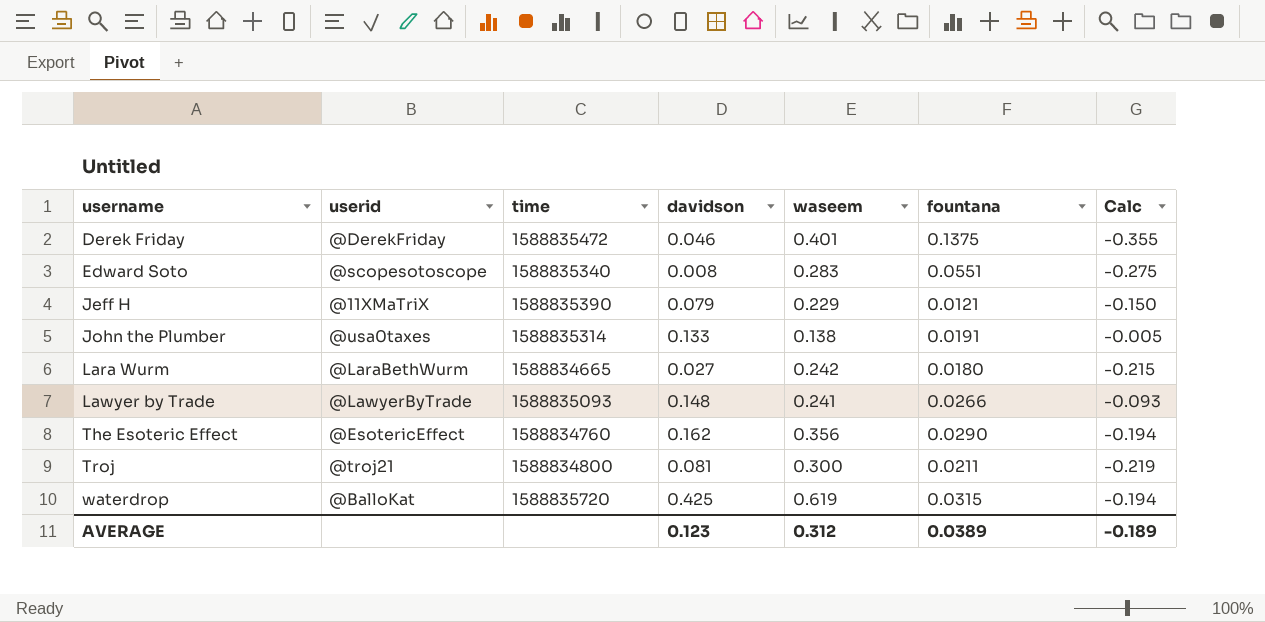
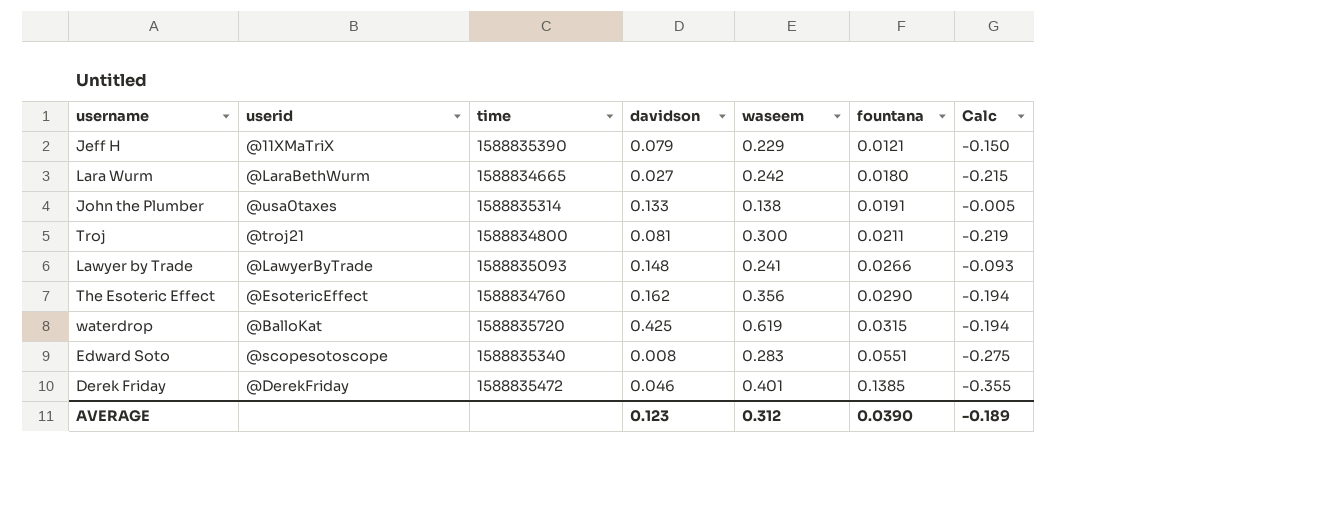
row order: username ascending -> fountana ascending
Derek Friday | fountana: 0.1375 -> 0.1385
AVERAGE | fountana: 0.0389 -> 0.0390

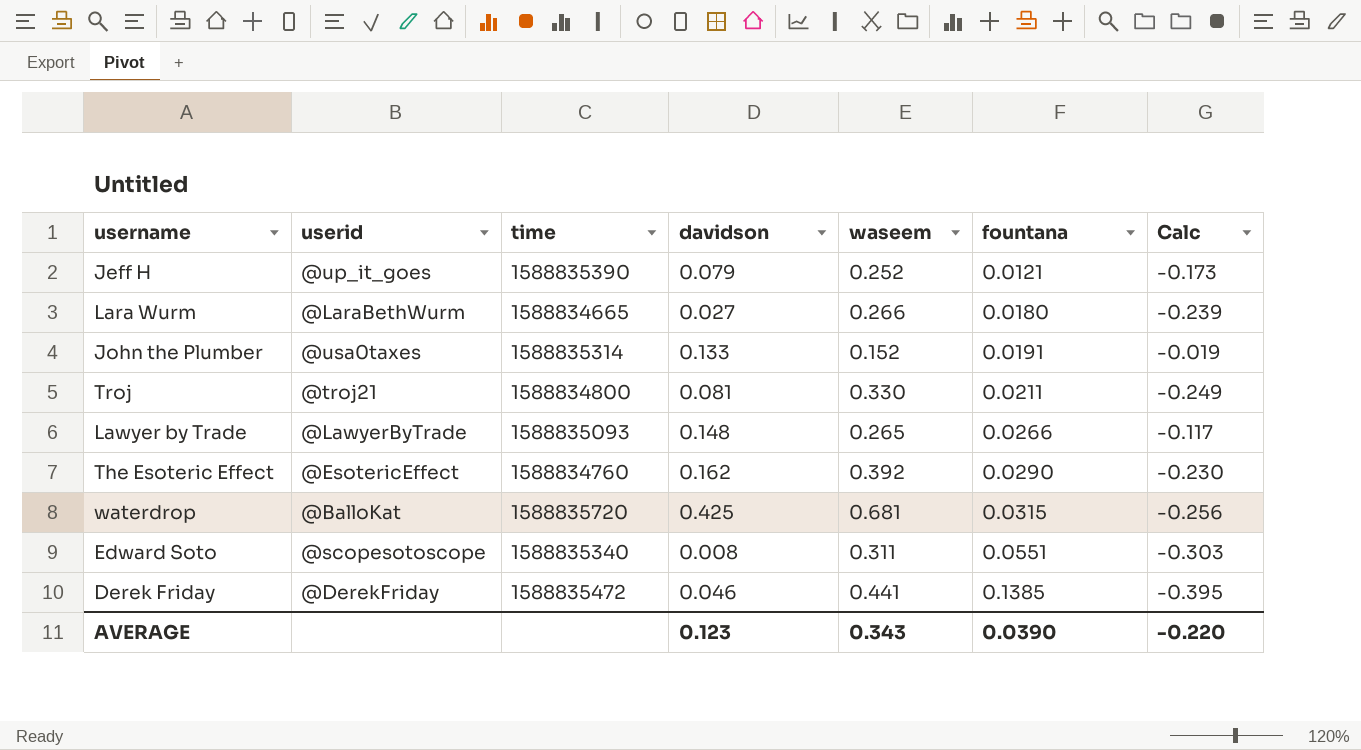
Jeff H | userid: @11XMaTriX -> @up_it_goes
Jeff H | waseem: 0.229 -> 0.252
Jeff H | Calc: -0.150 -> -0.173
Lara Wurm | waseem: 0.242 -> 0.266
Lara Wurm | Calc: -0.215 -> -0.239
John the Plumber | waseem: 0.138 -> 0.152
John the Plumber | Calc: -0.005 -> -0.019
Troj | waseem: 0.300 -> 0.330
Troj | Calc: -0.219 -> -0.249
Lawyer by Trade | waseem: 0.241 -> 0.265
Lawyer by Trade | Calc: -0.093 -> -0.117
The Esoteric Effect | waseem: 0.356 -> 0.392
The Esoteric Effect | Calc: -0.194 -> -0.230
waterdrop | waseem: 0.619 -> 0.681
waterdrop | Calc: -0.194 -> -0.256
Edward Soto | waseem: 0.283 -> 0.311
Edward Soto | Calc: -0.275 -> -0.303
Derek Friday | waseem: 0.401 -> 0.441
Derek Friday | Calc: -0.355 -> -0.395
AVERAGE | waseem: 0.312 -> 0.343
AVERAGE | Calc: -0.189 -> -0.220

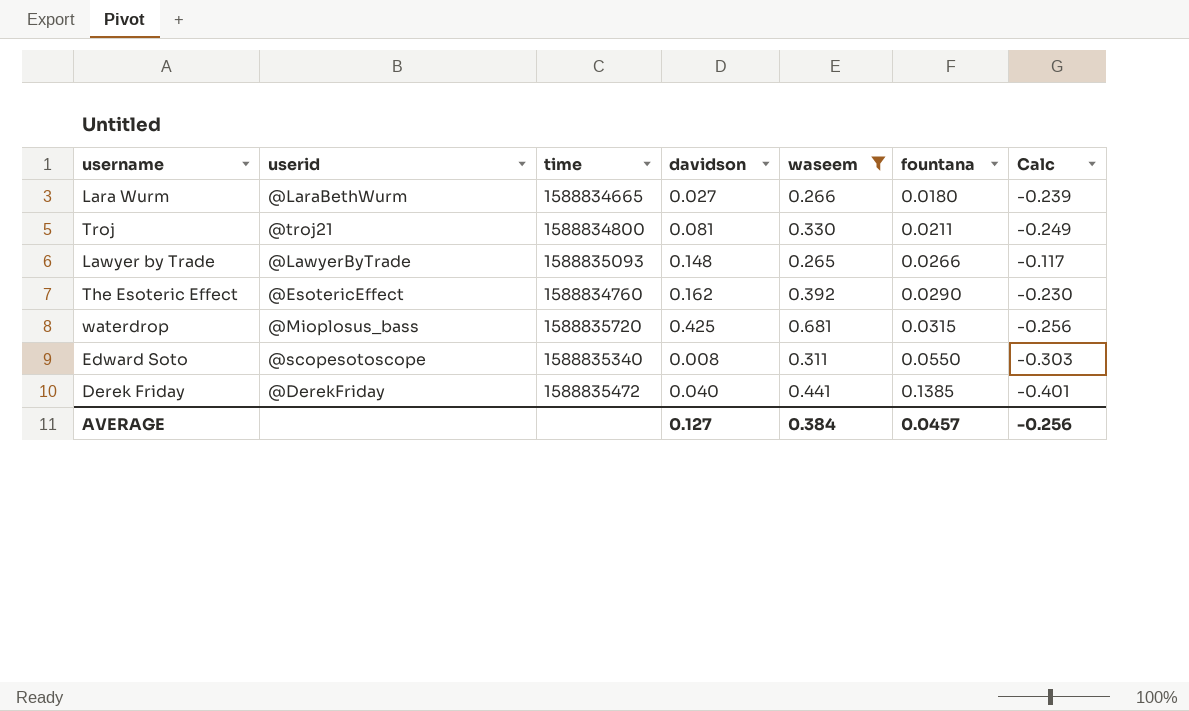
filter: none -> waseem >= 0.265
waterdrop | userid: @BalloKat -> @Mioplosus_bass
Edward Soto | fountana: 0.0551 -> 0.0550
Derek Friday | davidson: 0.046 -> 0.040
Derek Friday | Calc: -0.395 -> -0.401
AVERAGE | davidson: 0.123 -> 0.127
AVERAGE | waseem: 0.343 -> 0.384
AVERAGE | fountana: 0.0390 -> 0.0457
AVERAGE | Calc: -0.220 -> -0.256

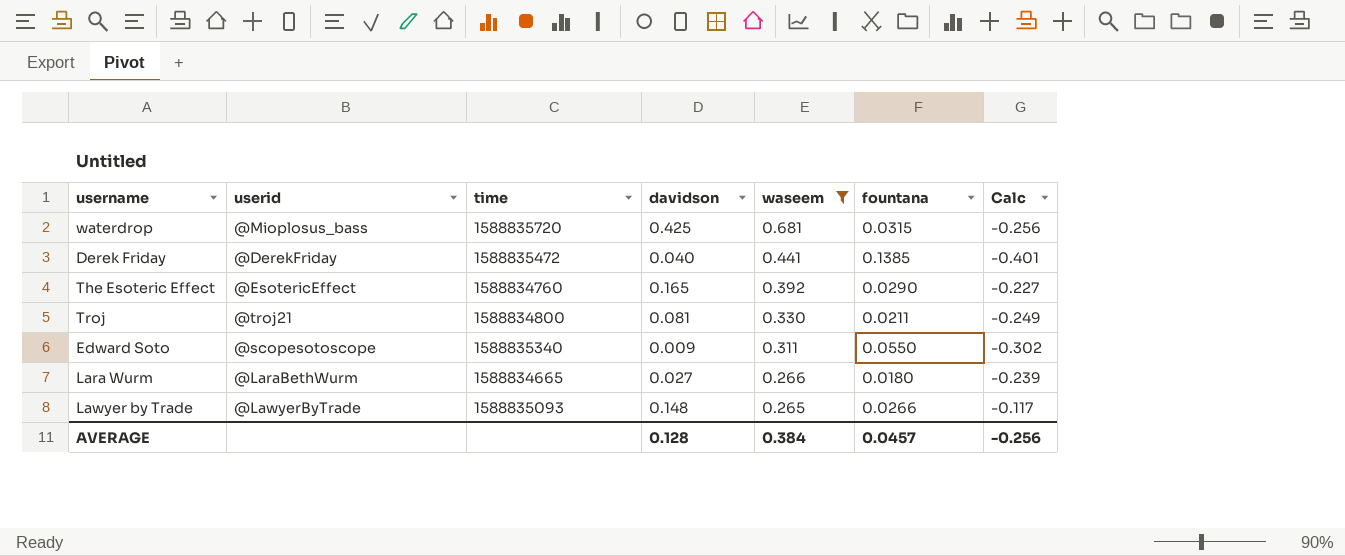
row order: fountana ascending -> waseem descending
The Esoteric Effect | davidson: 0.162 -> 0.165
The Esoteric Effect | Calc: -0.230 -> -0.227
Edward Soto | davidson: 0.008 -> 0.009
Edward Soto | Calc: -0.303 -> -0.302
AVERAGE | davidson: 0.127 -> 0.128

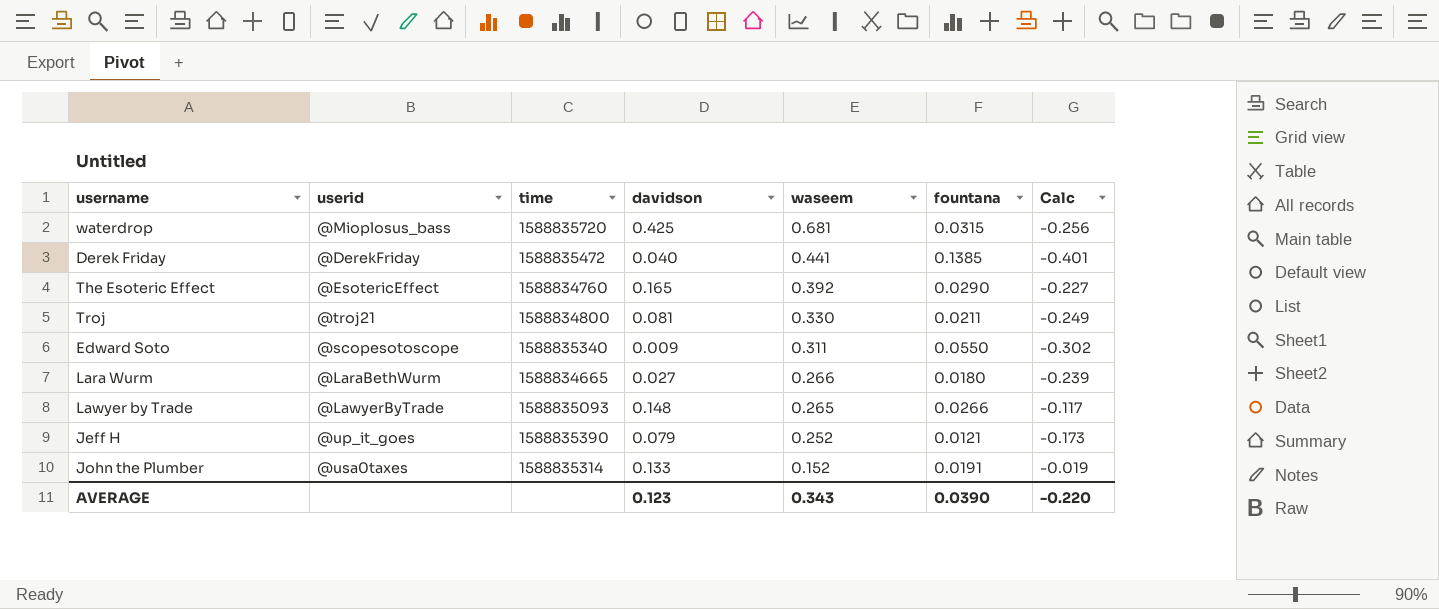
filter: waseem >= 0.265 -> none
AVERAGE | davidson: 0.128 -> 0.123
AVERAGE | waseem: 0.384 -> 0.343
AVERAGE | fountana: 0.0457 -> 0.0390
AVERAGE | Calc: -0.256 -> -0.220

